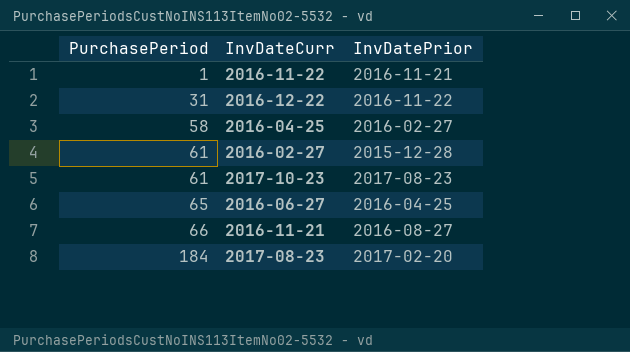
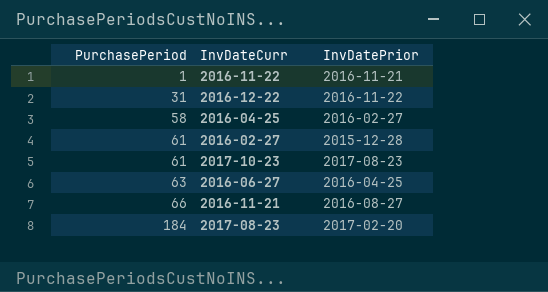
2016-06-27 | PurchasePeriod: 65 -> 63

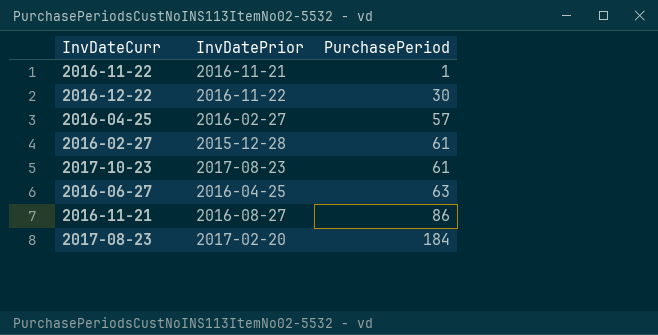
column PurchasePeriod | position: 1 -> 3
2016-12-22 | PurchasePeriod: 31 -> 30
2016-04-25 | PurchasePeriod: 58 -> 57
2016-11-21 | PurchasePeriod: 66 -> 86

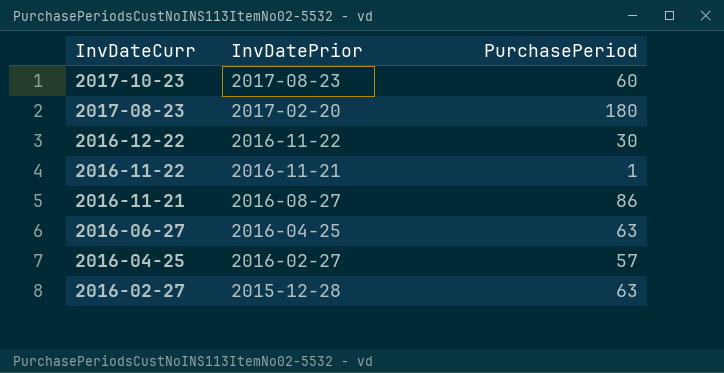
row order: PurchasePeriod ascending -> InvDateCurr descending
2017-10-23 | PurchasePeriod: 61 -> 60
2017-08-23 | PurchasePeriod: 184 -> 180
2016-02-27 | PurchasePeriod: 61 -> 63

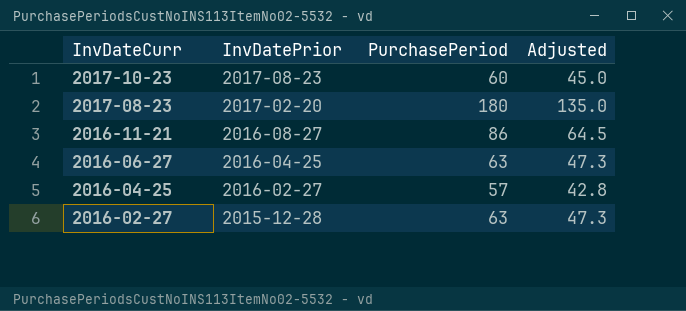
column Adjusted | formula: none -> [PurchasePeriod] * 0.75
row 2016-12-22: 2016-11-22 | 30 -> none
row 2016-11-22: 2016-11-21 | 1 -> none

